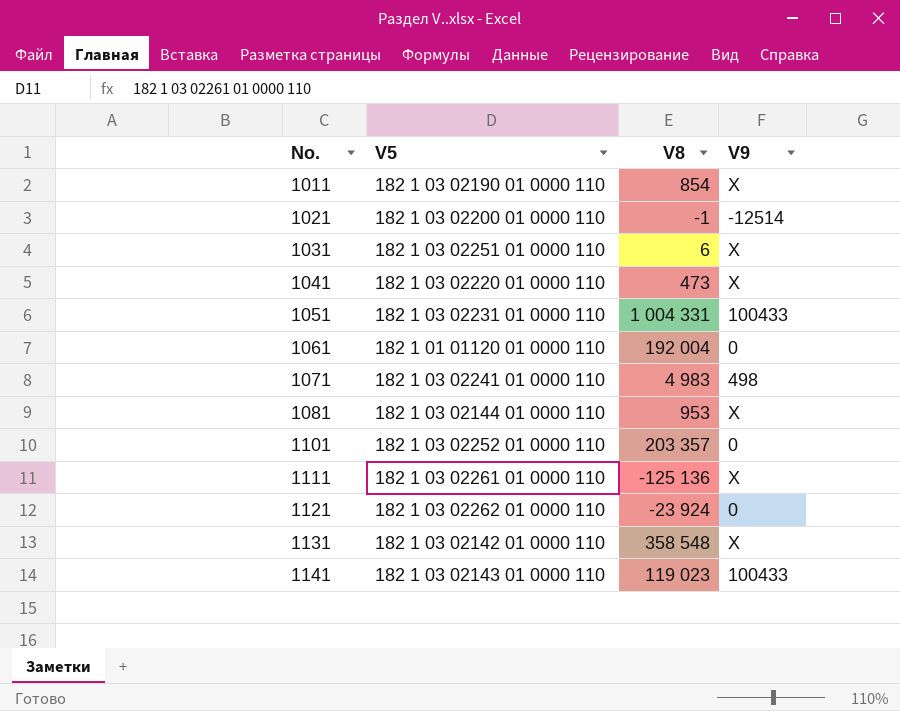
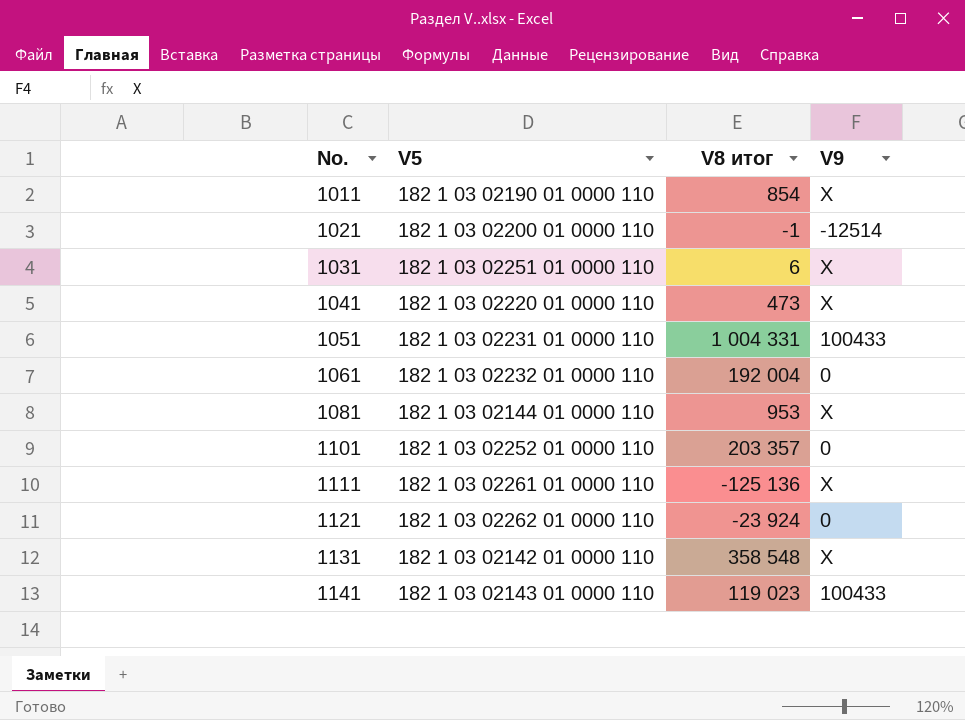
column name: V8 -> V8 итог
row 1071: 182 1 03 02241 01 0000 110 | 4 983 | 498 -> none
1061 | V5: 182 1 01 01120 01 0000 110 -> 182 1 03 02232 01 0000 110

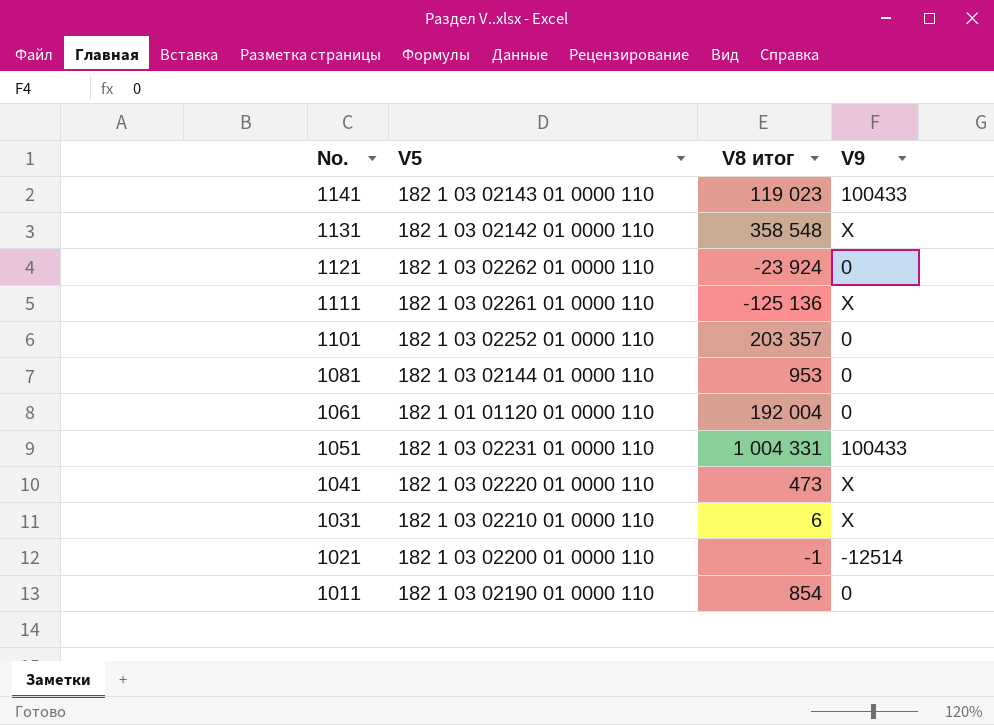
row order: No. ascending -> No. descending
1081 | V9: X -> 0
1061 | V5: 182 1 03 02232 01 0000 110 -> 182 1 01 01120 01 0000 110
1031 | V5: 182 1 03 02251 01 0000 110 -> 182 1 03 02210 01 0000 110
1011 | V9: X -> 0

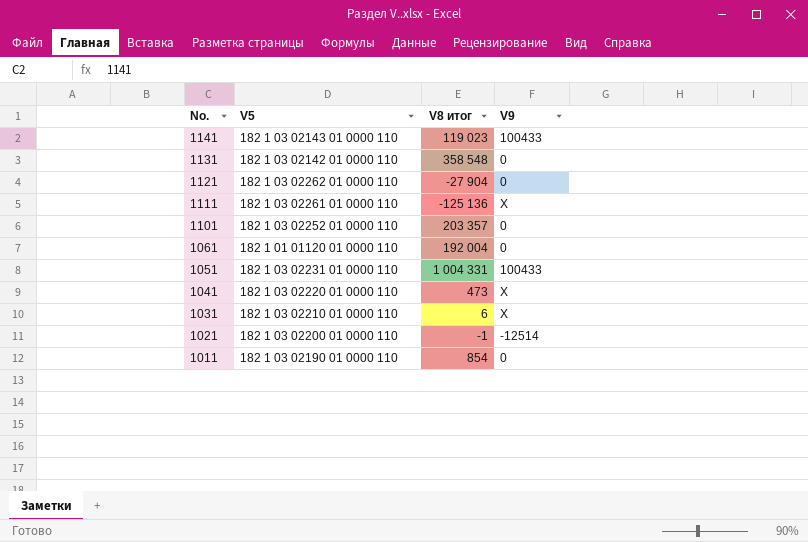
row 1081: 182 1 03 02144 01 0000 110 | 953 | 0 -> none
1131 | V9: X -> 0
1121 | V8 итог: -23 924 -> -27 904

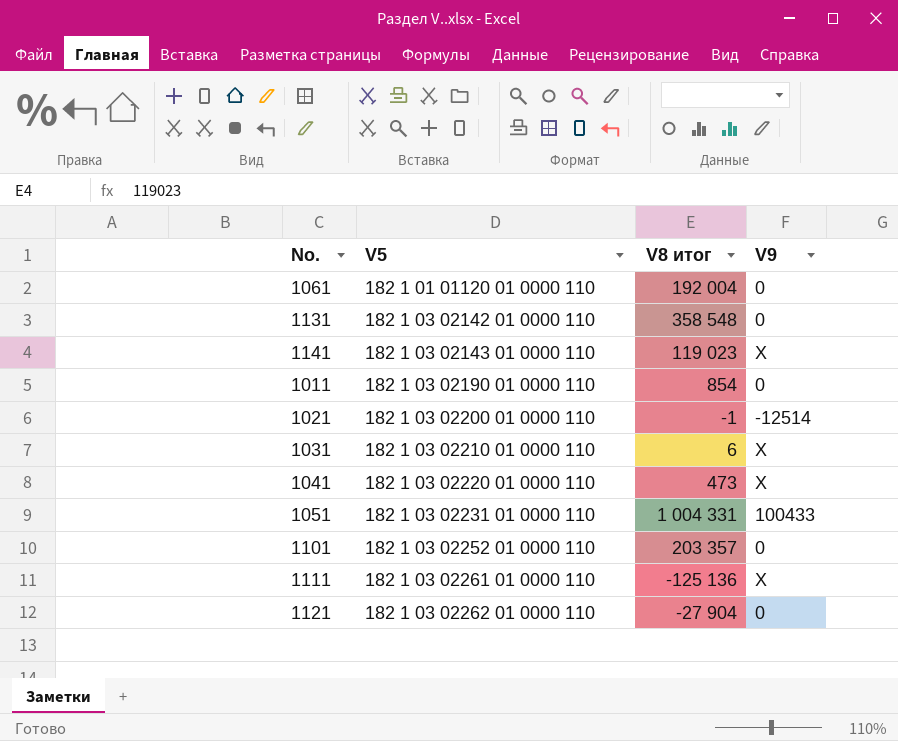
row order: No. descending -> V5 ascending
1141 | V9: 100433 -> X

